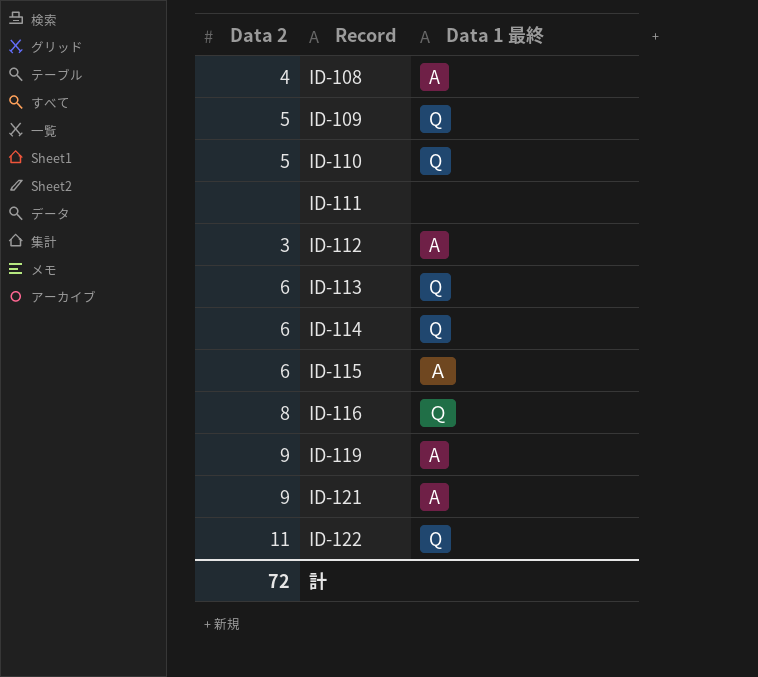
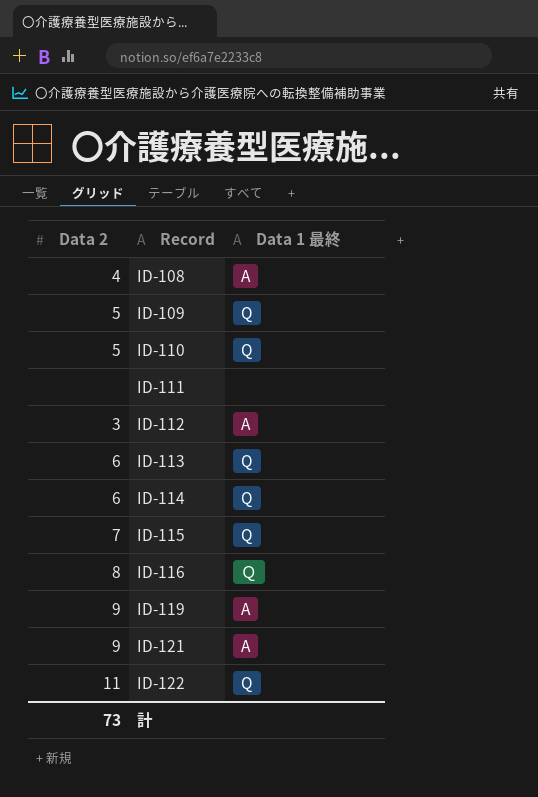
ID-115 | Data 2: 6 -> 7
ID-115 | Data 1 最終: Ａ -> Q
計 | Data 2: 72 -> 73

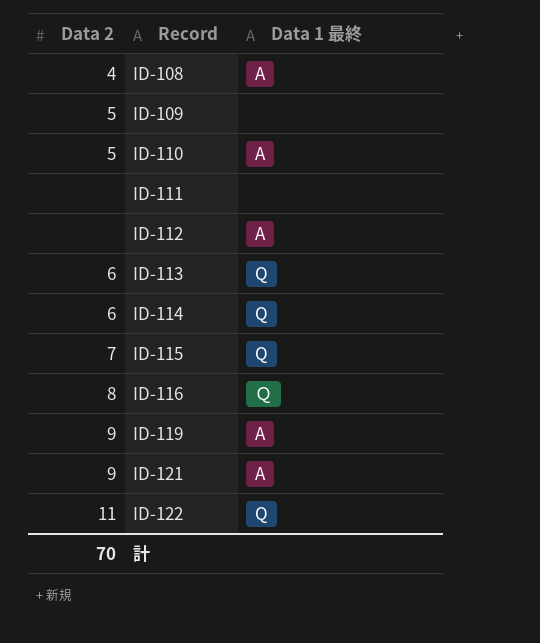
ID-109 | Data 1 最終: Q -> none
ID-110 | Data 1 最終: Q -> A
ID-112 | Data 2: 3 -> none
計 | Data 2: 73 -> 70

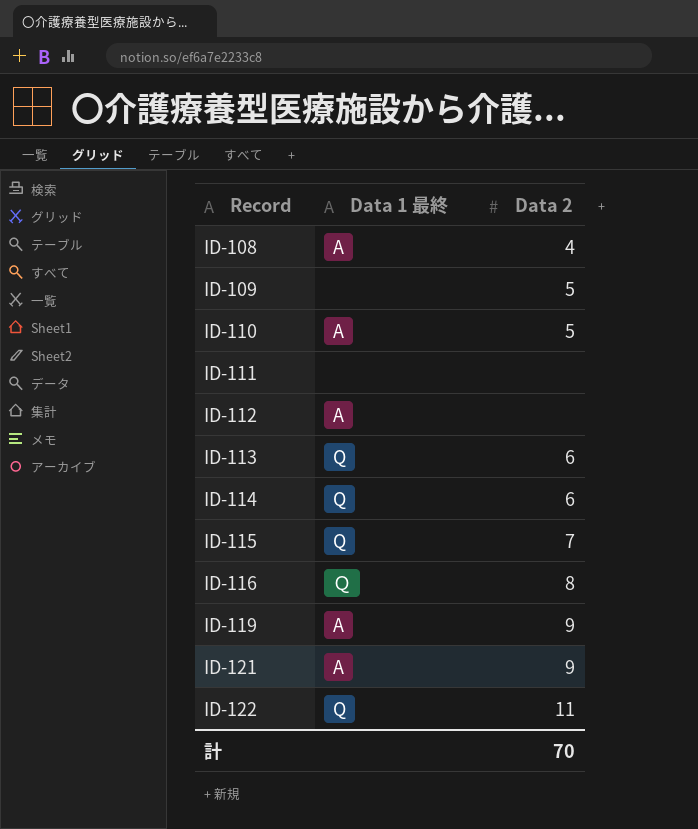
column Data 2 | position: 1 -> 3

